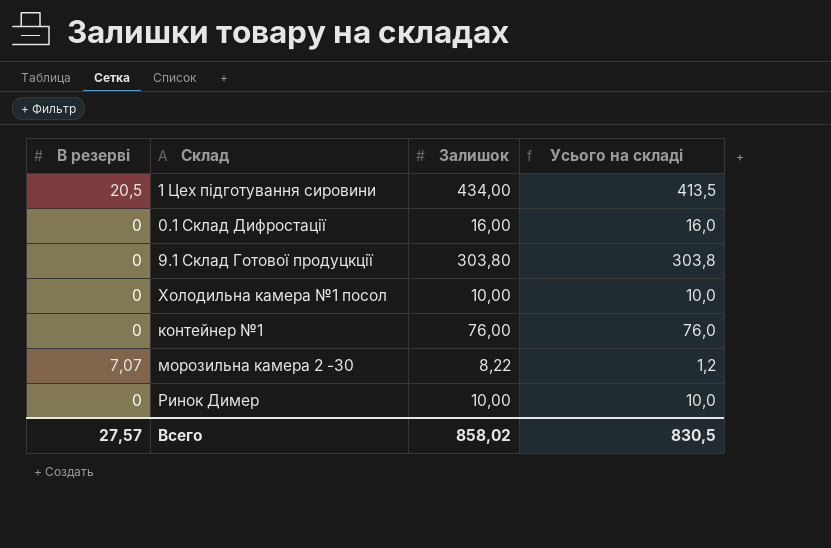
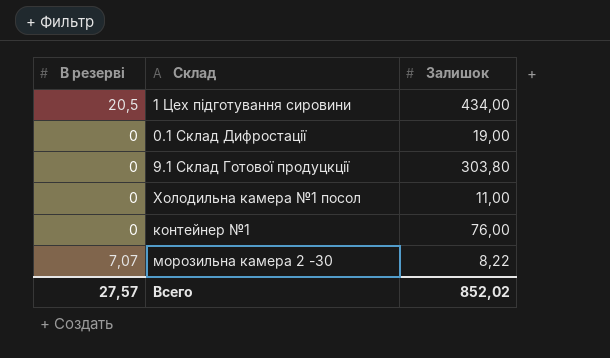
column Усього на складі | formula: [Залишок] - [В резерві] -> none
row Ринок Димер: 0 | 10,00 | 10,0 -> none
0.1 Склад Дифростації | Залишок: 16,00 -> 19,00
Холодильна камера №1 посол | Залишок: 10,00 -> 11,00
Всего | Залишок: 858,02 -> 852,02

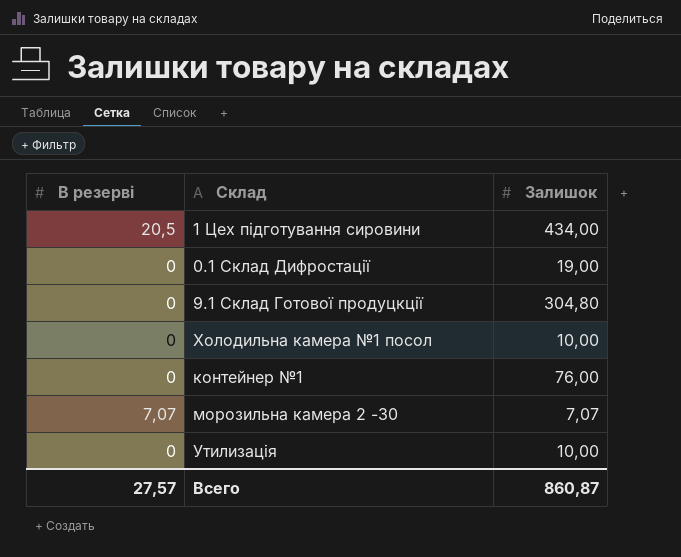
9.1 Склад Готової продуцкції | Залишок: 303,80 -> 304,80
Холодильна камера №1 посол | Залишок: 11,00 -> 10,00
морозильна камера 2 -30 | Залишок: 8,22 -> 7,07
row Утилизація: none -> 0 | 10,00
Всего | Залишок: 852,02 -> 860,87

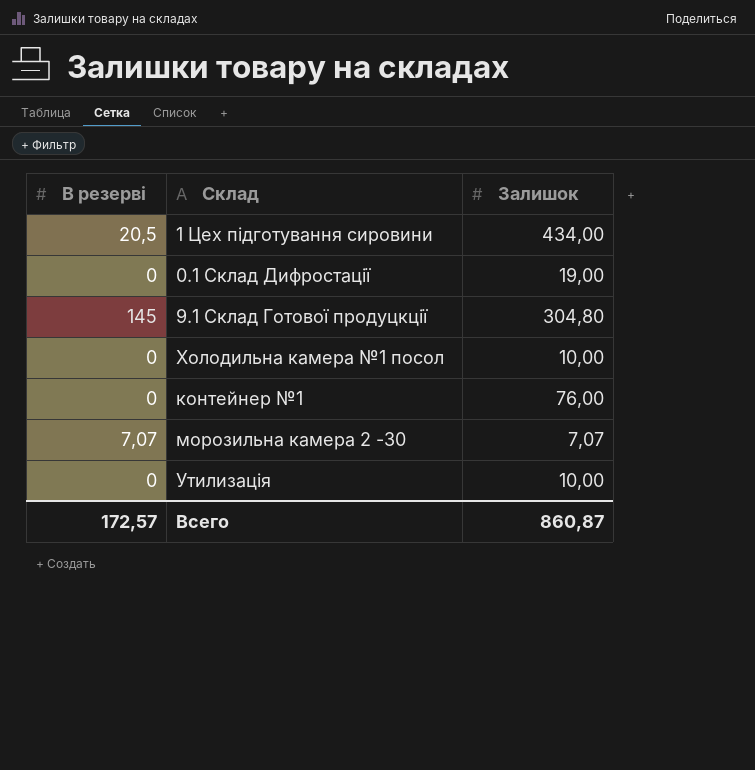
9.1 Склад Готової продуцкції | В резерві: 0 -> 145
Всего | В резерві: 27,57 -> 172,57

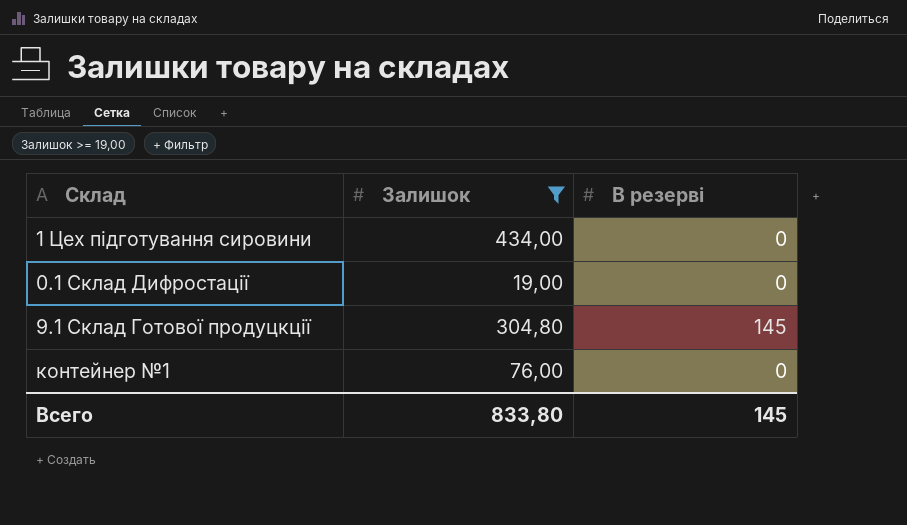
filter: none -> Залишок >= 19,00
column В резерві | position: 1 -> 3
1 Цех підготування сировини | В резерві: 20,5 -> 0
Всего | Залишок: 860,87 -> 833,80
Всего | В резерві: 172,57 -> 145

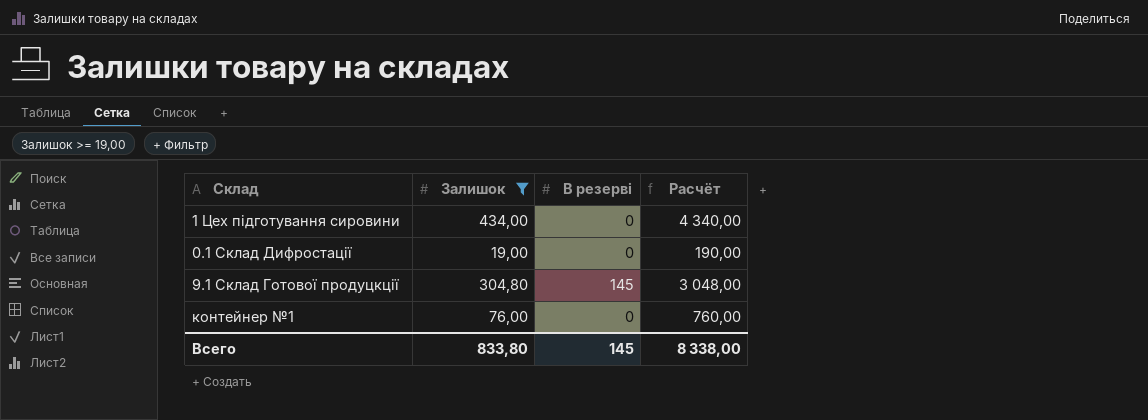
column Расчёт | formula: none -> [Залишок] * 10

